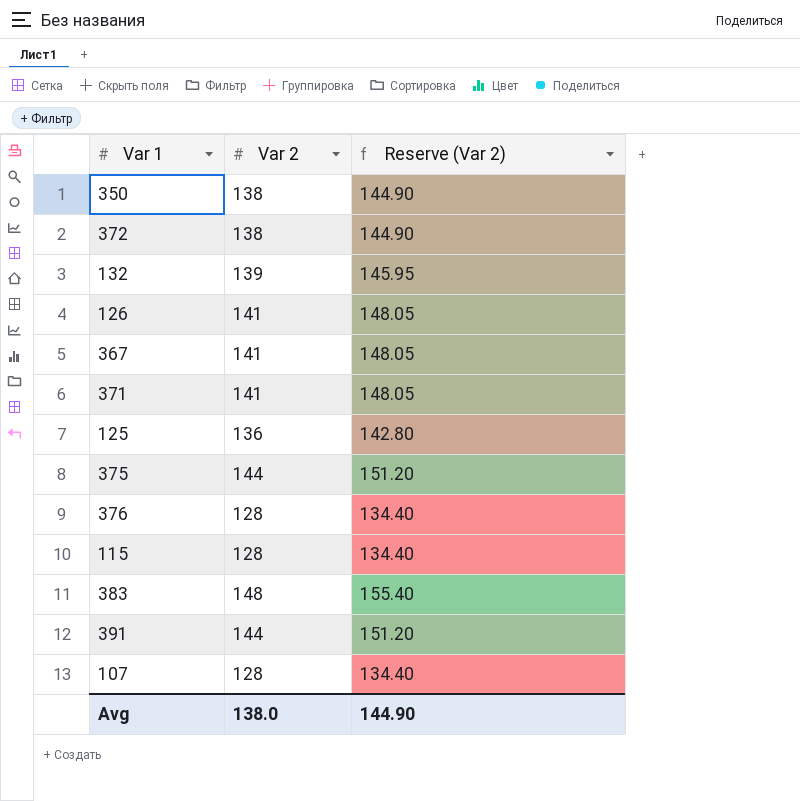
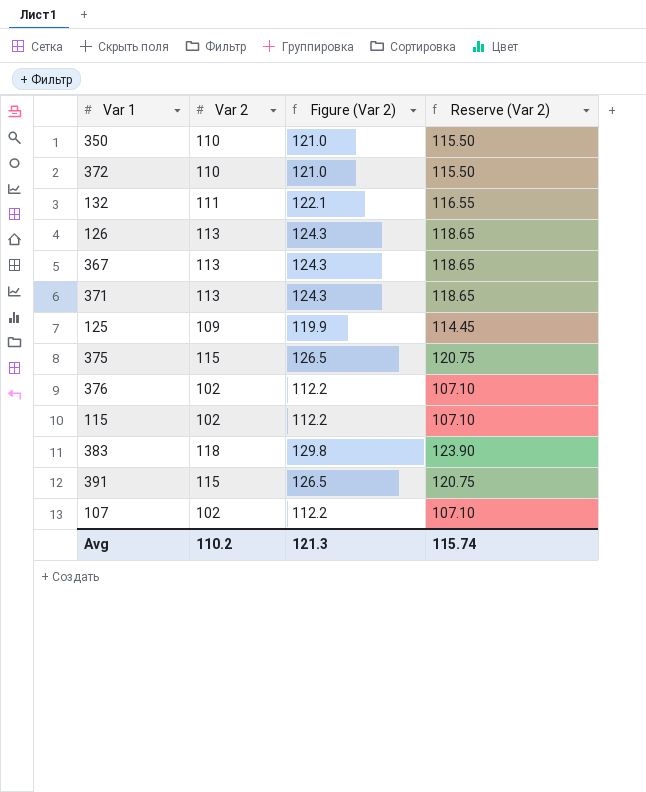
column Figure (Var 2) | formula: none -> [Var 2] * 1.1
350 | Var 2: 138 -> 110
350 | Reserve (Var 2): 144.90 -> 115.50
372 | Var 2: 138 -> 110
372 | Reserve (Var 2): 144.90 -> 115.50
132 | Var 2: 139 -> 111
132 | Reserve (Var 2): 145.95 -> 116.55
126 | Var 2: 141 -> 113
126 | Reserve (Var 2): 148.05 -> 118.65
367 | Var 2: 141 -> 113
367 | Reserve (Var 2): 148.05 -> 118.65
371 | Var 2: 141 -> 113
371 | Reserve (Var 2): 148.05 -> 118.65
125 | Var 2: 136 -> 109
125 | Reserve (Var 2): 142.80 -> 114.45
375 | Var 2: 144 -> 115
375 | Reserve (Var 2): 151.20 -> 120.75
376 | Var 2: 128 -> 102
376 | Reserve (Var 2): 134.40 -> 107.10
115 | Var 2: 128 -> 102
115 | Reserve (Var 2): 134.40 -> 107.10
383 | Var 2: 148 -> 118
383 | Reserve (Var 2): 155.40 -> 123.90
391 | Var 2: 144 -> 115
391 | Reserve (Var 2): 151.20 -> 120.75
107 | Var 2: 128 -> 102
107 | Reserve (Var 2): 134.40 -> 107.10
Avg | Var 2: 138.0 -> 110.2
Avg | Reserve (Var 2): 144.90 -> 115.74

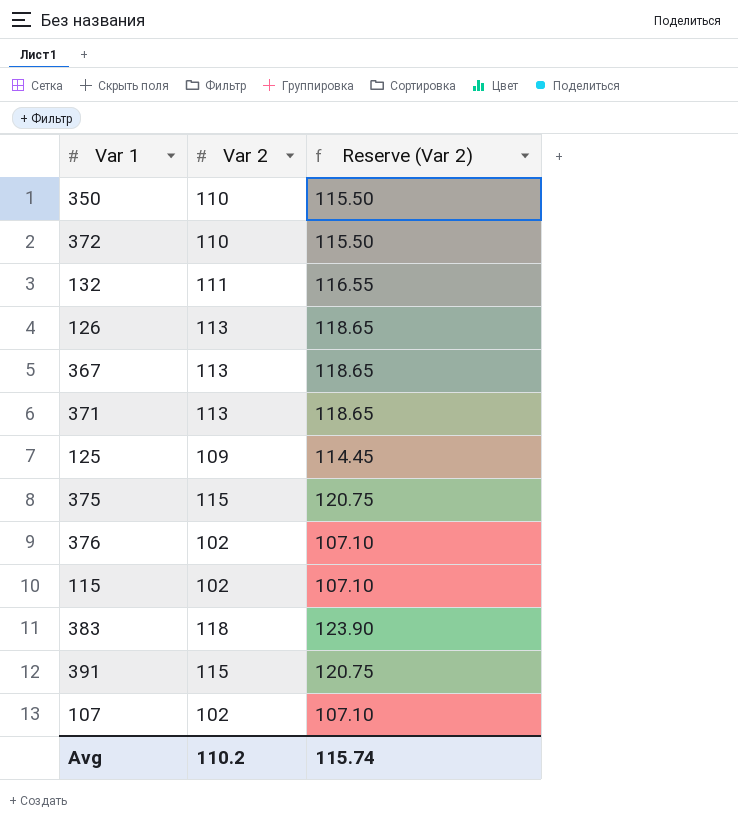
column Figure (Var 2) | formula: [Var 2] * 1.1 -> none

